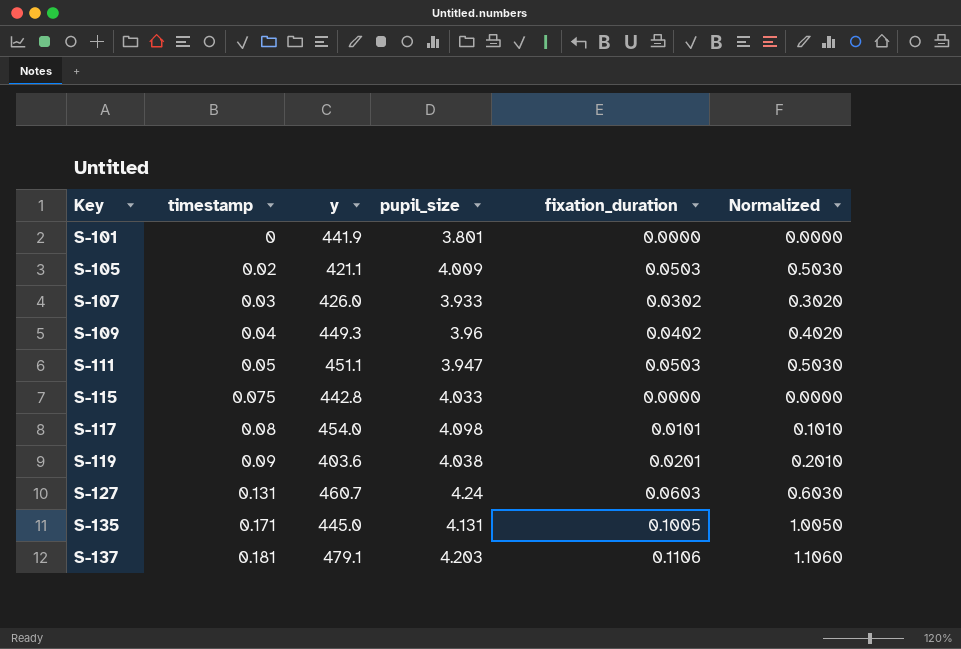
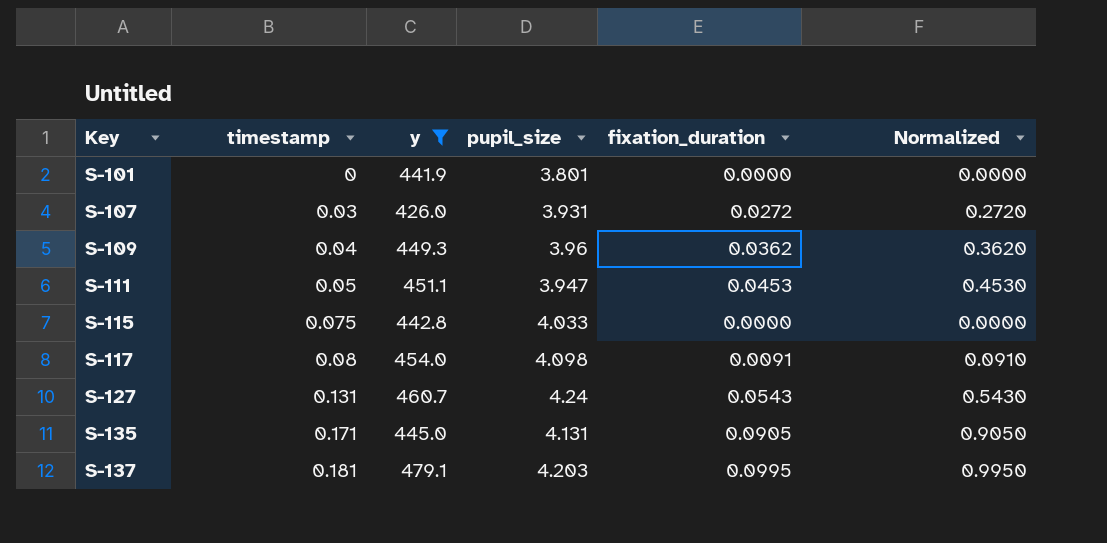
filter: none -> y >= 426.0
S-107 | pupil_size: 3.933 -> 3.931
S-107 | fixation_duration: 0.0302 -> 0.0272
S-107 | Normalized: 0.3020 -> 0.2720
S-109 | fixation_duration: 0.0402 -> 0.0362
S-109 | Normalized: 0.4020 -> 0.3620
S-111 | fixation_duration: 0.0503 -> 0.0453
S-111 | Normalized: 0.5030 -> 0.4530
S-117 | fixation_duration: 0.0101 -> 0.0091
S-117 | Normalized: 0.1010 -> 0.0910
S-127 | fixation_duration: 0.0603 -> 0.0543
S-127 | Normalized: 0.6030 -> 0.5430
S-135 | fixation_duration: 0.1005 -> 0.0905
S-135 | Normalized: 1.0050 -> 0.9050
S-137 | fixation_duration: 0.1106 -> 0.0995
S-137 | Normalized: 1.1060 -> 0.9950

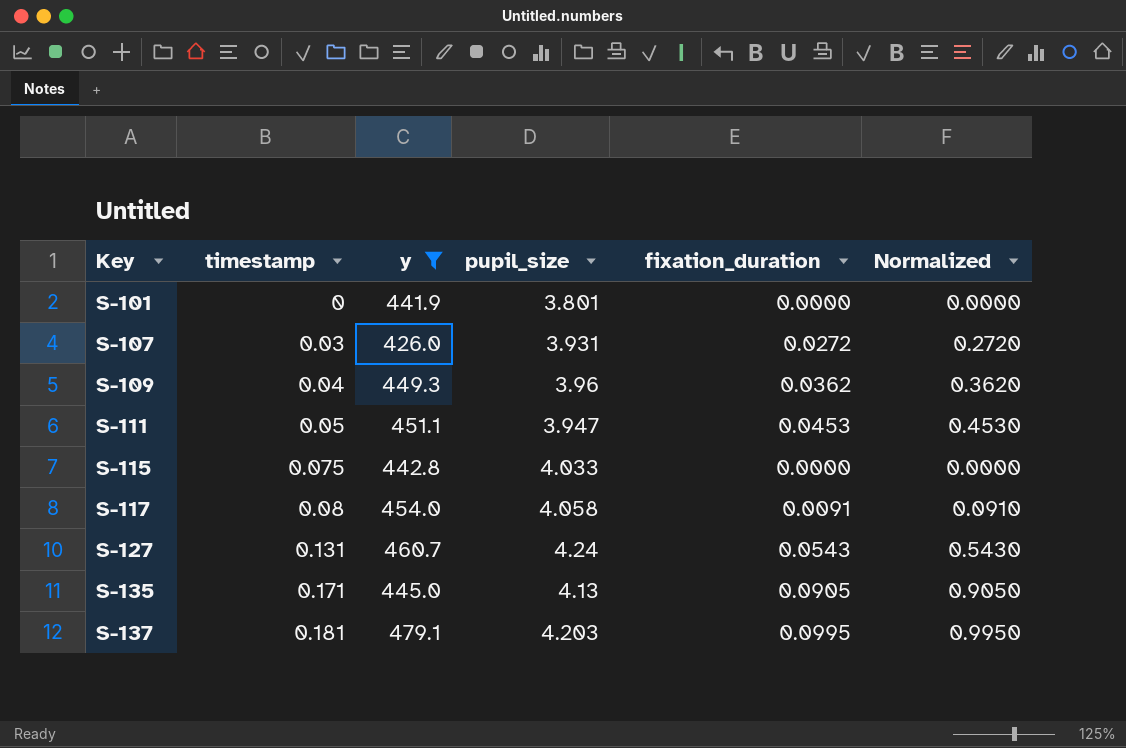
S-117 | pupil_size: 4.098 -> 4.058
S-135 | pupil_size: 4.131 -> 4.13

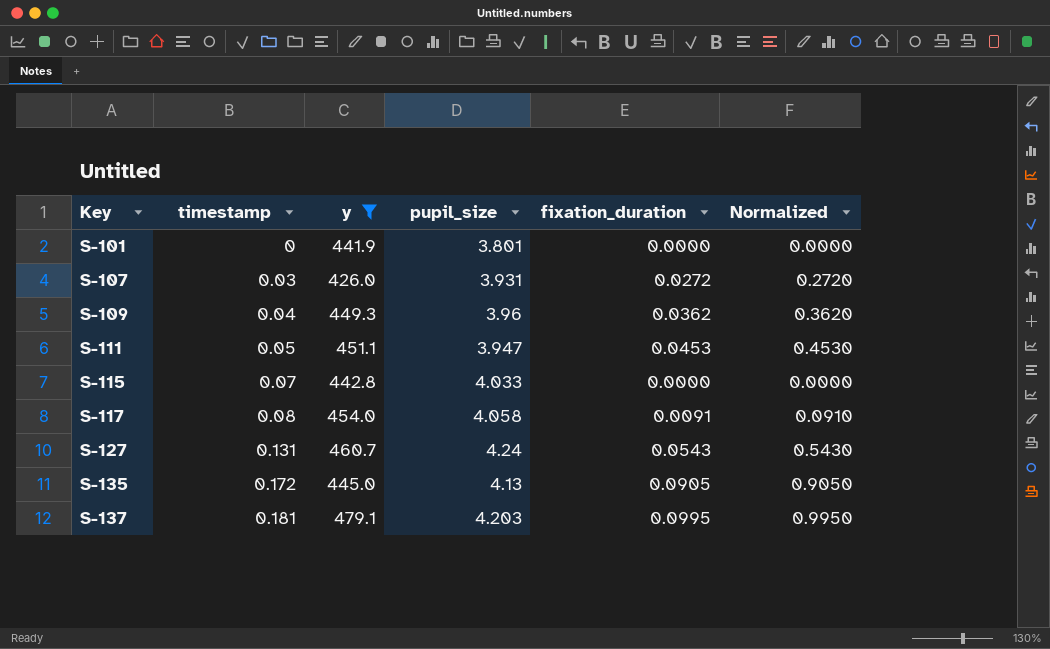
S-115 | timestamp: 0.075 -> 0.07
S-135 | timestamp: 0.171 -> 0.172

